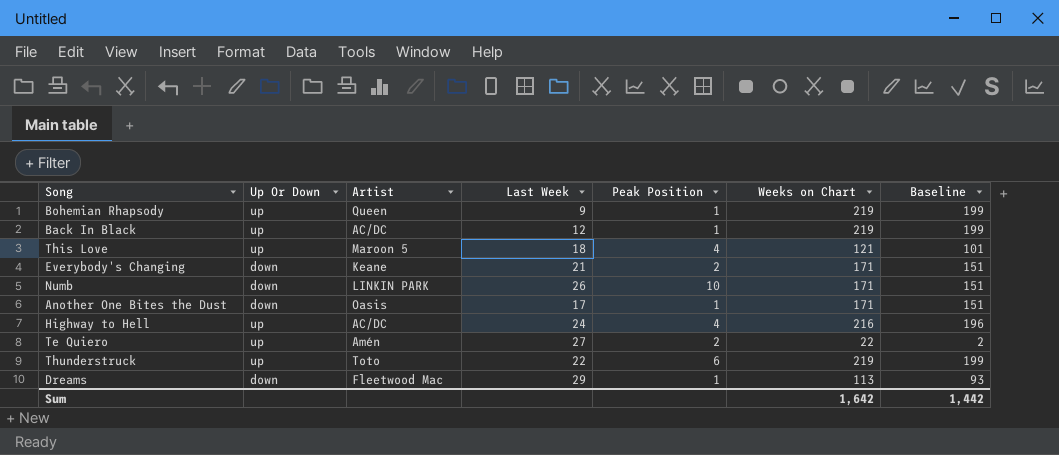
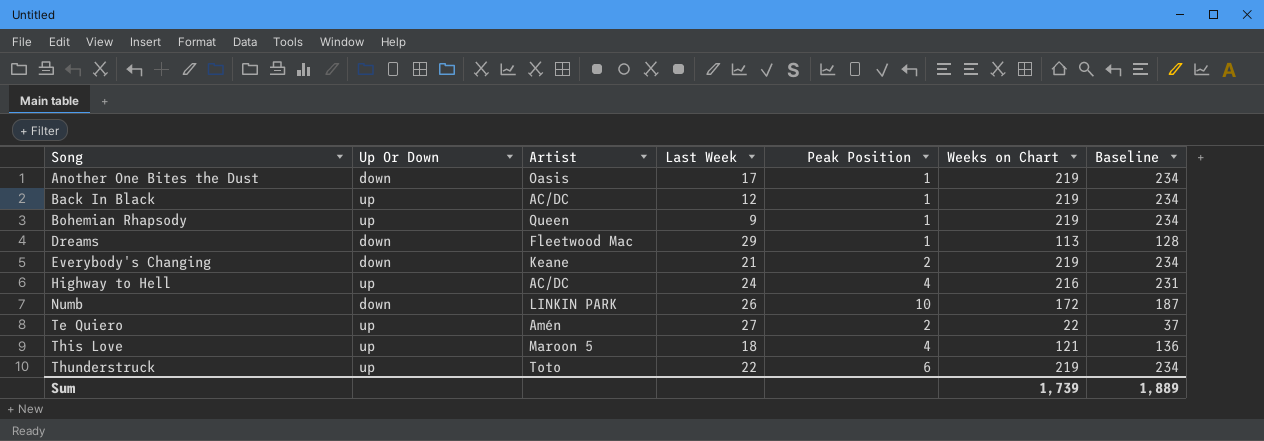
row order: none -> Song ascending
column Baseline | formula: [Weeks on Chart] - 20 -> [Weeks on Chart] + 15
Another One Bites the Dust | Weeks on Chart: 171 -> 219
Everybody's Changing | Weeks on Chart: 171 -> 219
Numb | Weeks on Chart: 171 -> 172
Sum | Weeks on Chart: 1,642 -> 1,739
Sum | Baseline: 1,442 -> 1,889

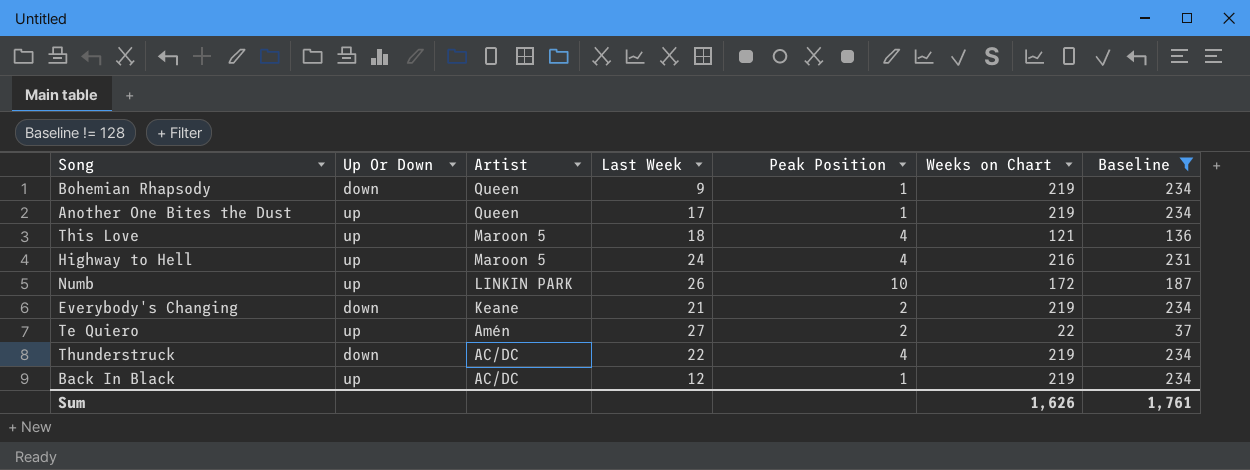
filter: none -> Baseline != 128
row order: Song ascending -> Artist descending
Bohemian Rhapsody | Up Or Down: up -> down
Another One Bites the Dust | Up Or Down: down -> up
Another One Bites the Dust | Artist: Oasis -> Queen
Highway to Hell | Artist: AC/DC -> Maroon 5
Numb | Up Or Down: down -> up
Thunderstruck | Up Or Down: up -> down
Thunderstruck | Artist: Toto -> AC/DC
Thunderstruck | Peak Position: 6 -> 4
Sum | Weeks on Chart: 1,739 -> 1,626
Sum | Baseline: 1,889 -> 1,761

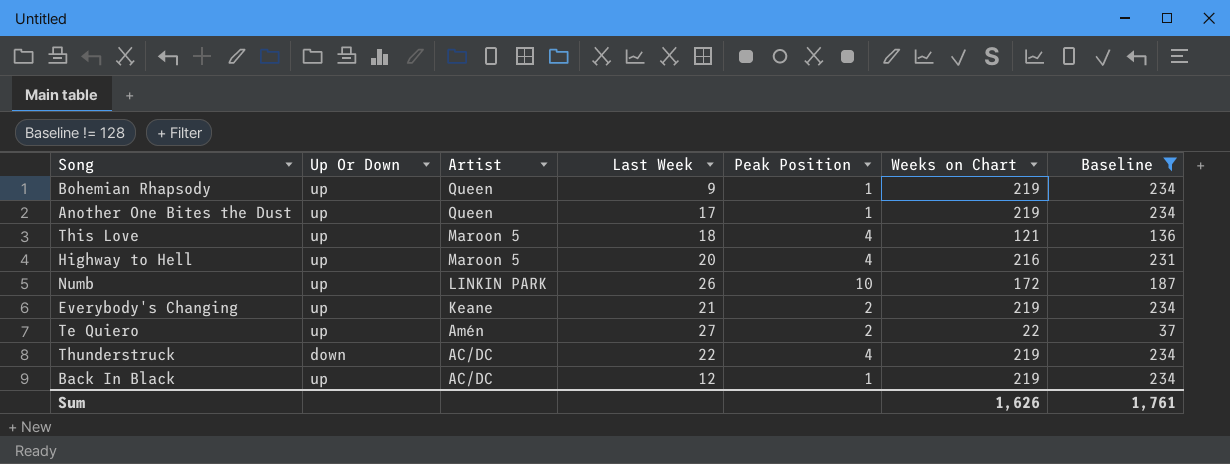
Bohemian Rhapsody | Up Or Down: down -> up
Highway to Hell | Last Week: 24 -> 20
Everybody's Changing | Up Or Down: down -> up

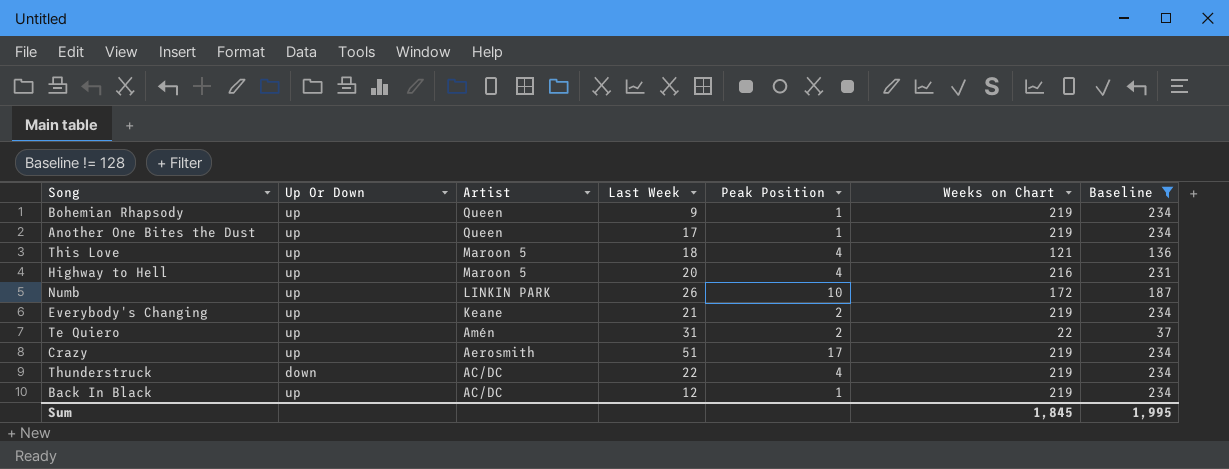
Te Quiero | Last Week: 27 -> 31
row Crazy: none -> up | Aerosmith | 51 | 17 | 219 | 234
Sum | Weeks on Chart: 1,626 -> 1,845
Sum | Baseline: 1,761 -> 1,995

